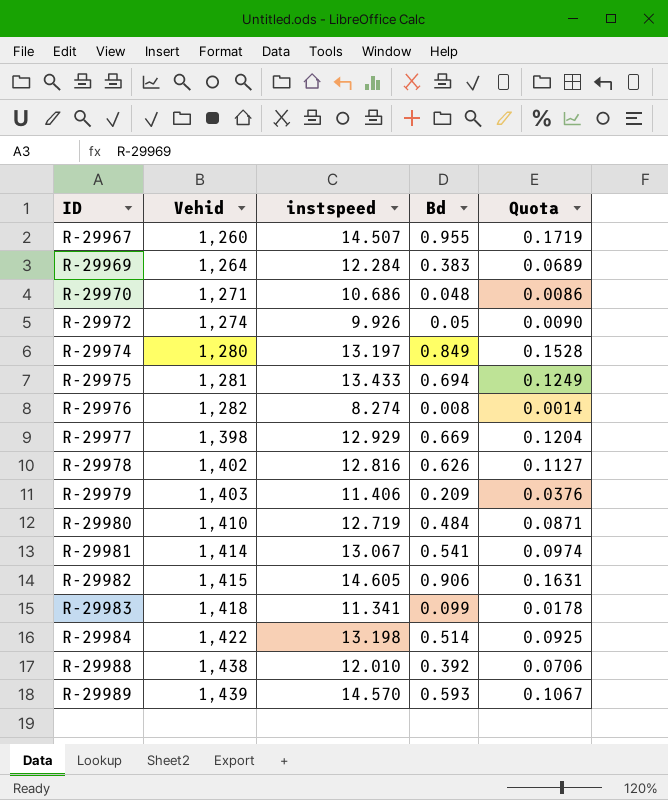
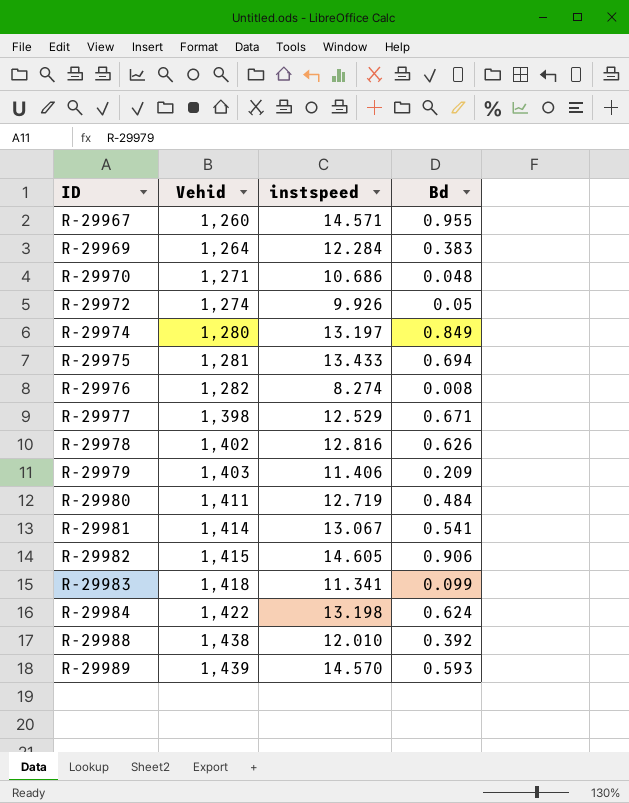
column Quota | formula: [Bd] * 0.18 -> none
R-29967 | instspeed: 14.507 -> 14.571
R-29977 | instspeed: 12.929 -> 12.529
R-29977 | Bd: 0.669 -> 0.671
R-29980 | Vehid: 1,410 -> 1,411
R-29984 | Bd: 0.514 -> 0.624

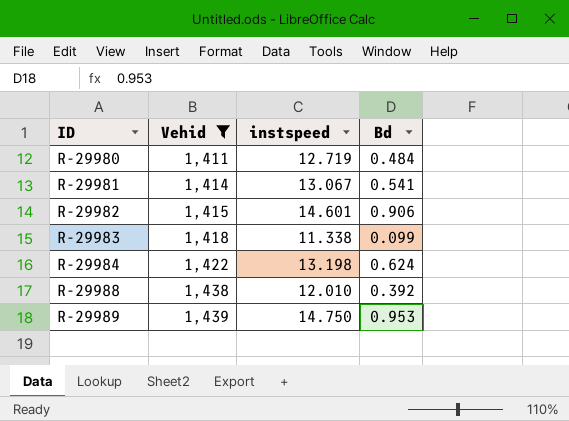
filter: none -> Vehid >= 1,411
R-29982 | instspeed: 14.605 -> 14.601
R-29983 | instspeed: 11.341 -> 11.338
R-29989 | instspeed: 14.570 -> 14.750
R-29989 | Bd: 0.593 -> 0.953

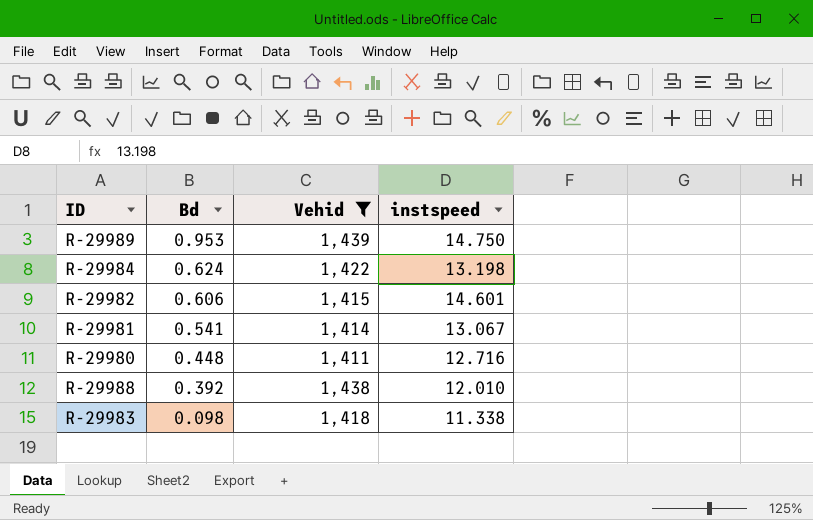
row order: ID ascending -> Bd descending
column Bd | position: 4 -> 2
R-29982 | Bd: 0.906 -> 0.606
R-29980 | Bd: 0.484 -> 0.448
R-29980 | instspeed: 12.719 -> 12.716
R-29983 | Bd: 0.099 -> 0.098

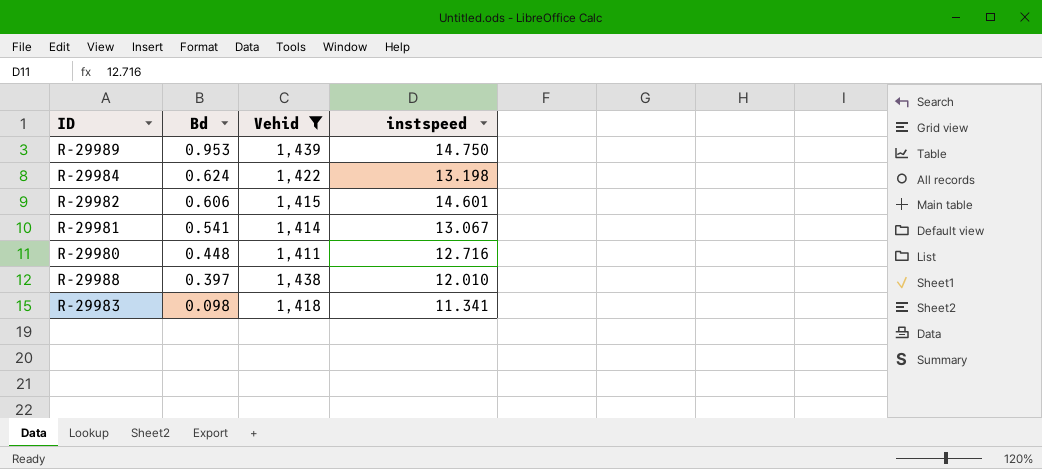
R-29988 | Bd: 0.392 -> 0.397
R-29983 | instspeed: 11.338 -> 11.341

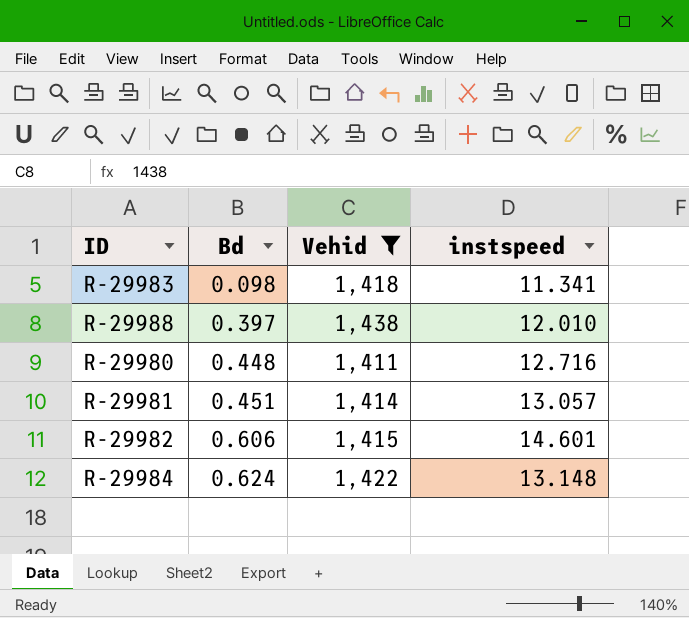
row order: Bd descending -> Bd ascending
row R-29989: 0.953 | 1,439 | 14.750 -> none
R-29981 | Bd: 0.541 -> 0.451
R-29981 | instspeed: 13.067 -> 13.057
R-29984 | instspeed: 13.198 -> 13.148

